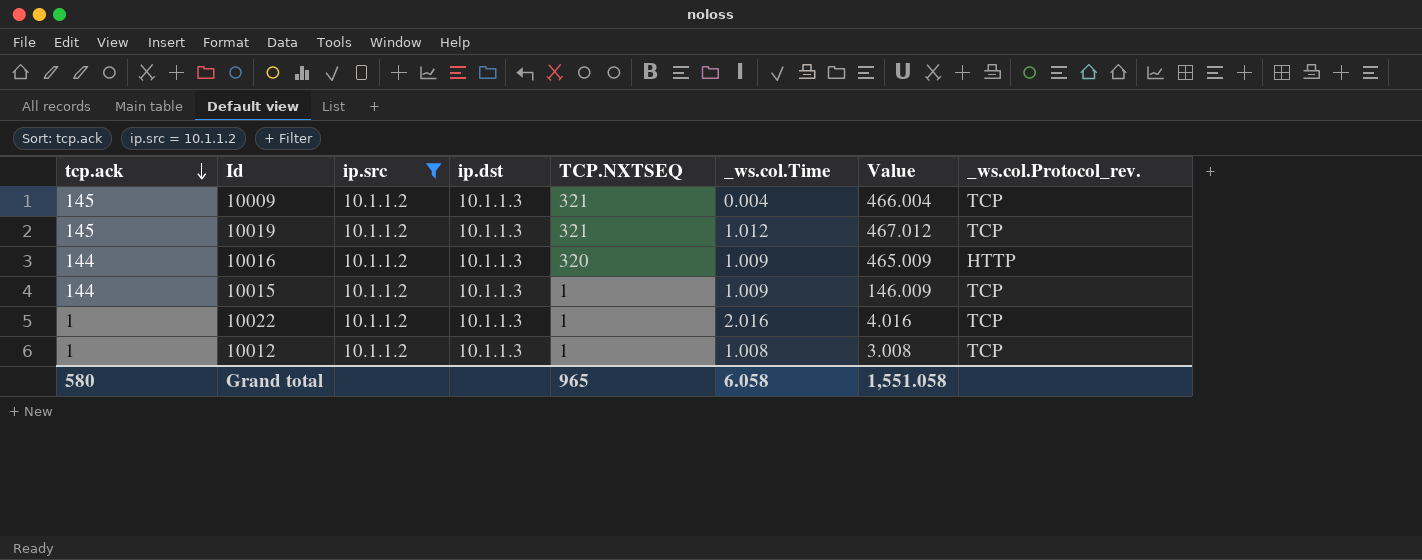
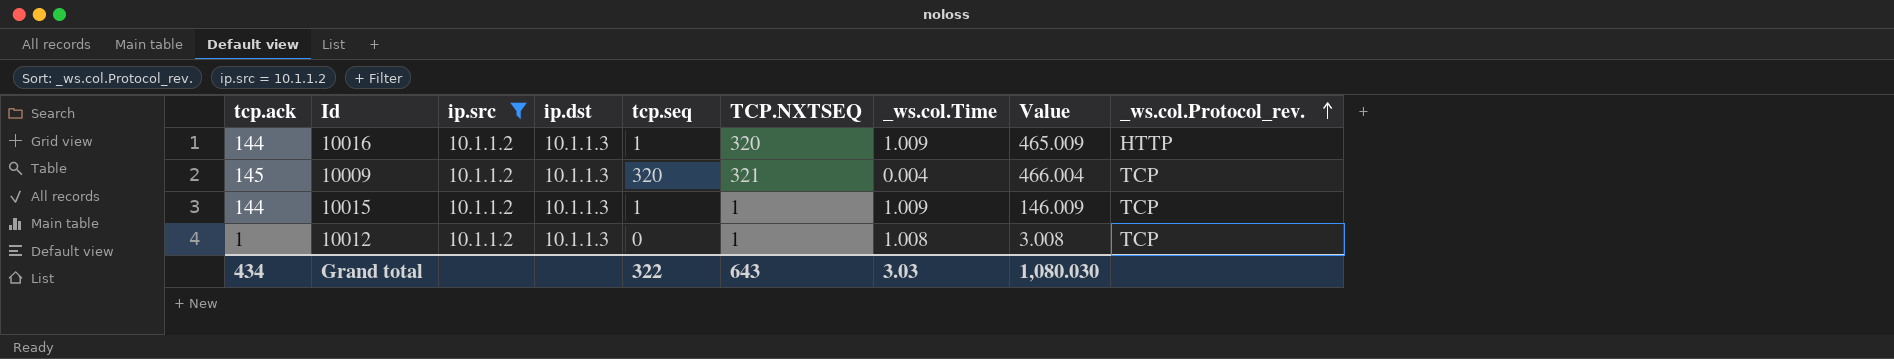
row order: tcp.ack descending -> _ws.col.Protocol_rev. ascending
column tcp.seq | position: none -> 5
row 10019: 145 | 10.1.1.2 | 10.1.1.3 | 321 | 1.012 | 467.012 | TCP -> none
row 10022: 1 | 10.1.1.2 | 10.1.1.3 | 1 | 2.016 | 4.016 | TCP -> none
Grand total | tcp.ack: 580 -> 434
Grand total | TCP.NXTSEQ: 965 -> 643
Grand total | _ws.col.Time: 6.058 -> 3.03
Grand total | Value: 1,551.058 -> 1,080.030

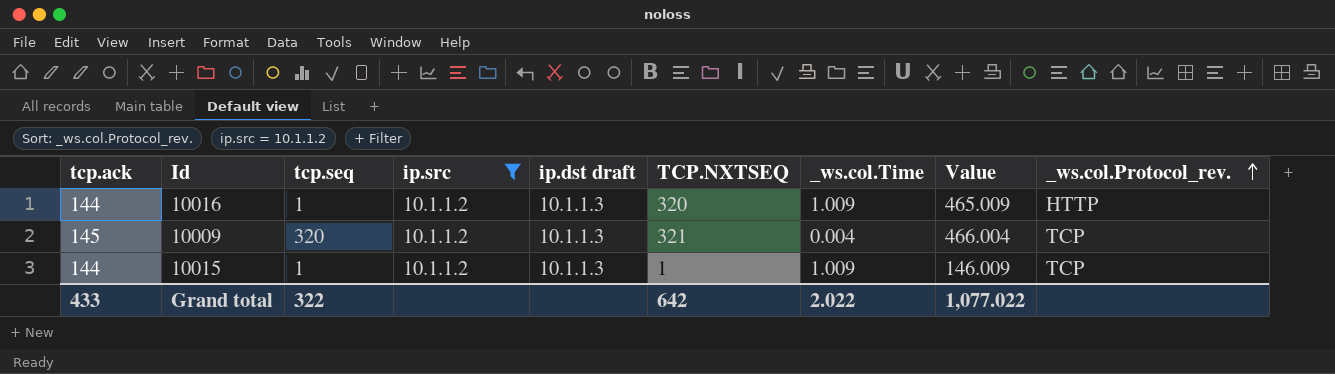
column tcp.seq | position: 5 -> 3
column name: ip.dst -> ip.dst draft
row 10012: 1 | 10.1.1.2 | 10.1.1.3 | 0 | 1 | 1.008 | 3.008 | TCP -> none
Grand total | tcp.ack: 434 -> 433
Grand total | TCP.NXTSEQ: 643 -> 642
Grand total | _ws.col.Time: 3.03 -> 2.022
Grand total | Value: 1,080.030 -> 1,077.022

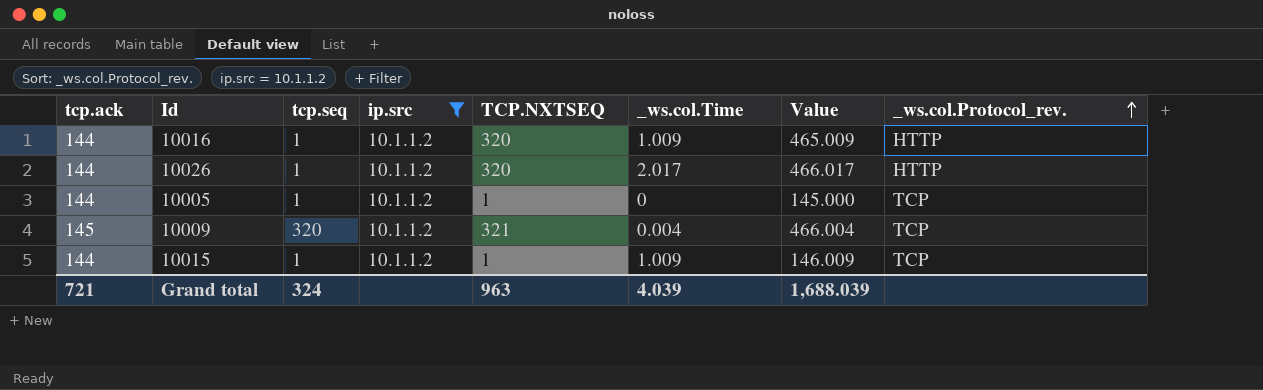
column ip.dst draft | position: 5 -> none
row 10026: none -> 144 | 1 | 10.1.1.2 | 320 | 2.017 | 466.017 | HTTP
row 10005: none -> 144 | 1 | 10.1.1.2 | 1 | 0 | 145.000 | TCP
Grand total | tcp.ack: 433 -> 721
Grand total | tcp.seq: 322 -> 324
Grand total | TCP.NXTSEQ: 642 -> 963
Grand total | _ws.col.Time: 2.022 -> 4.039
Grand total | Value: 1,077.022 -> 1,688.039

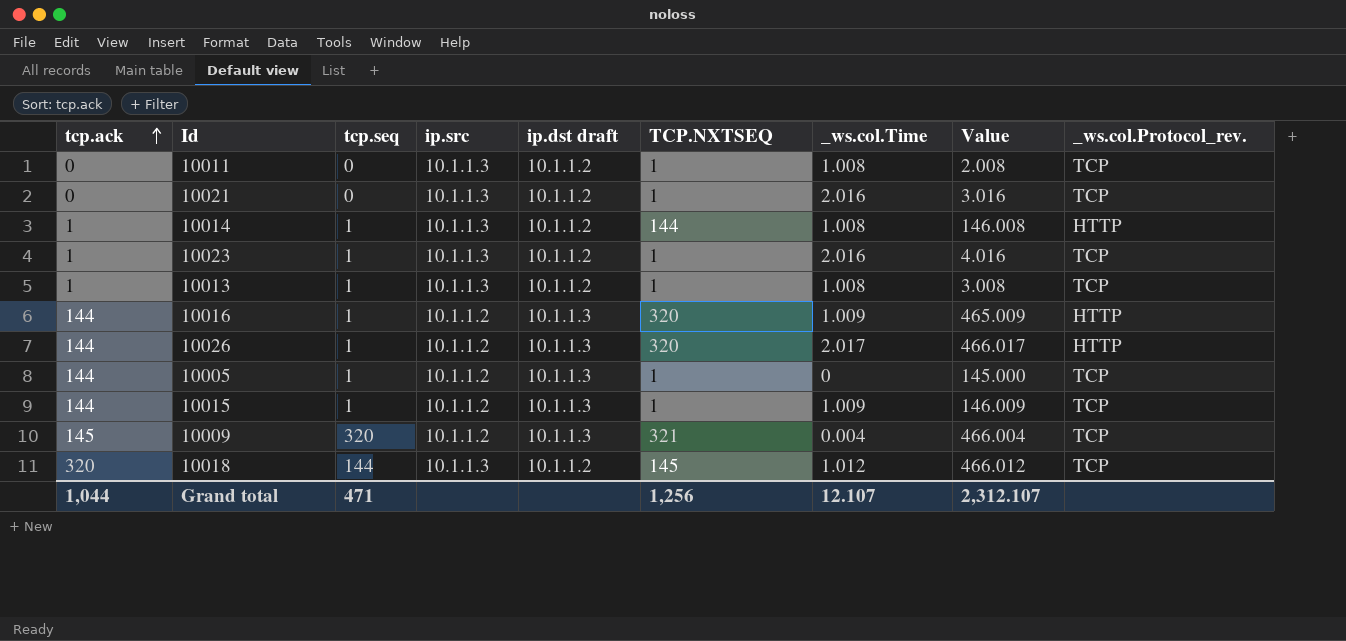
filter: ip.src = 10.1.1.2 -> none
row order: _ws.col.Protocol_rev. ascending -> tcp.ack ascending
column ip.dst draft | position: none -> 5
Grand total | tcp.ack: 721 -> 1,044
Grand total | tcp.seq: 324 -> 471
Grand total | TCP.NXTSEQ: 963 -> 1,256
Grand total | _ws.col.Time: 4.039 -> 12.107
Grand total | Value: 1,688.039 -> 2,312.107

